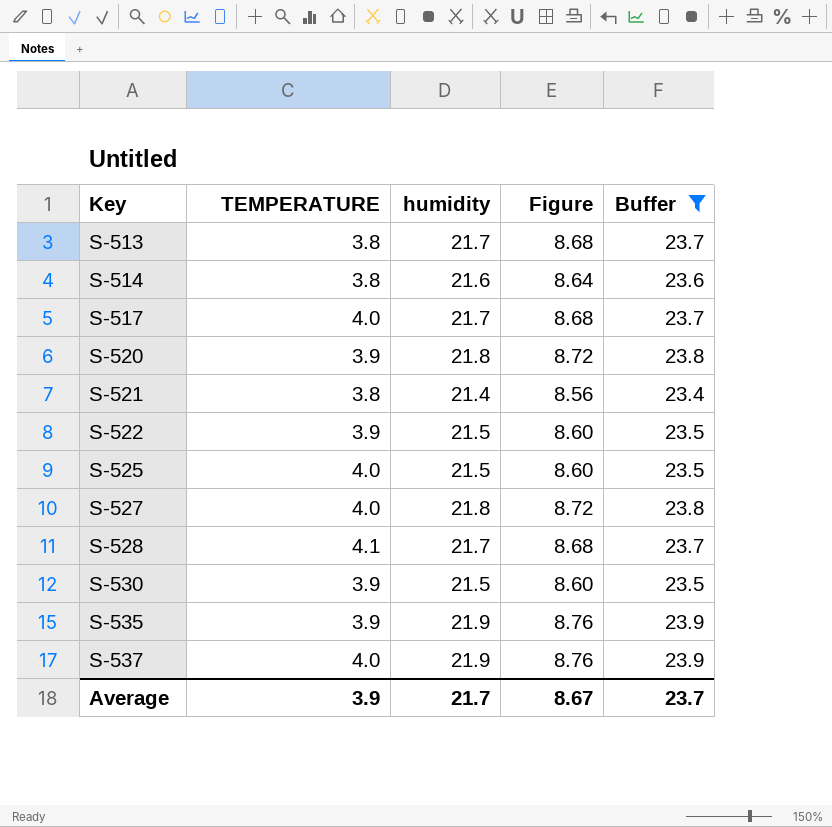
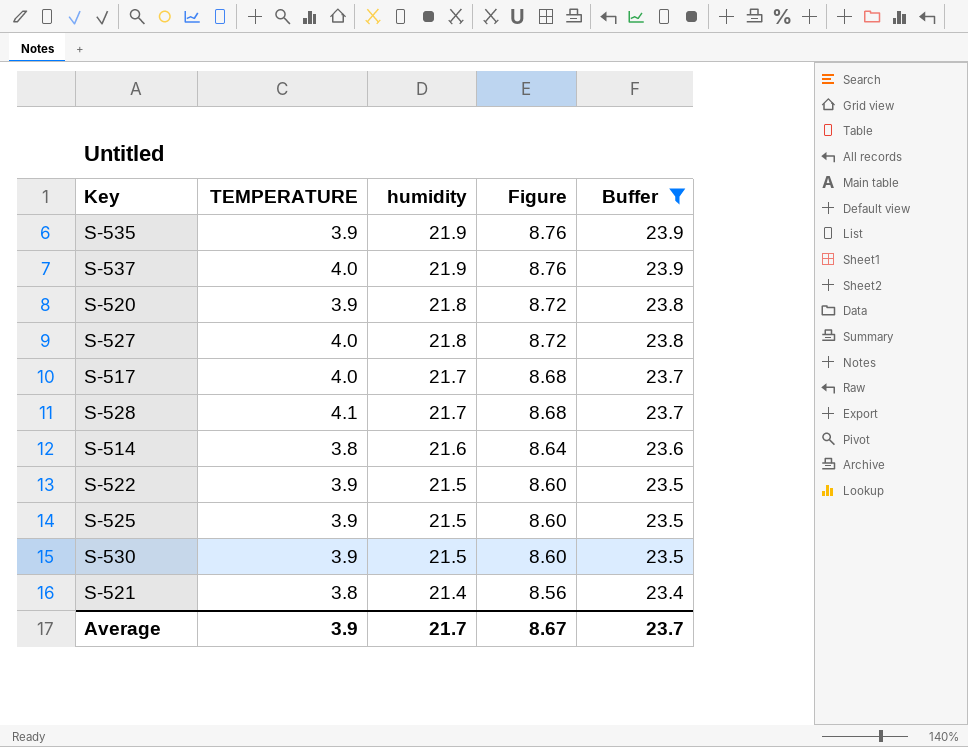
row order: Key ascending -> humidity descending
row S-513: 3.8 | 21.7 | 8.68 | 23.7 -> none
S-525 | TEMPERATURE: 4.0 -> 3.9

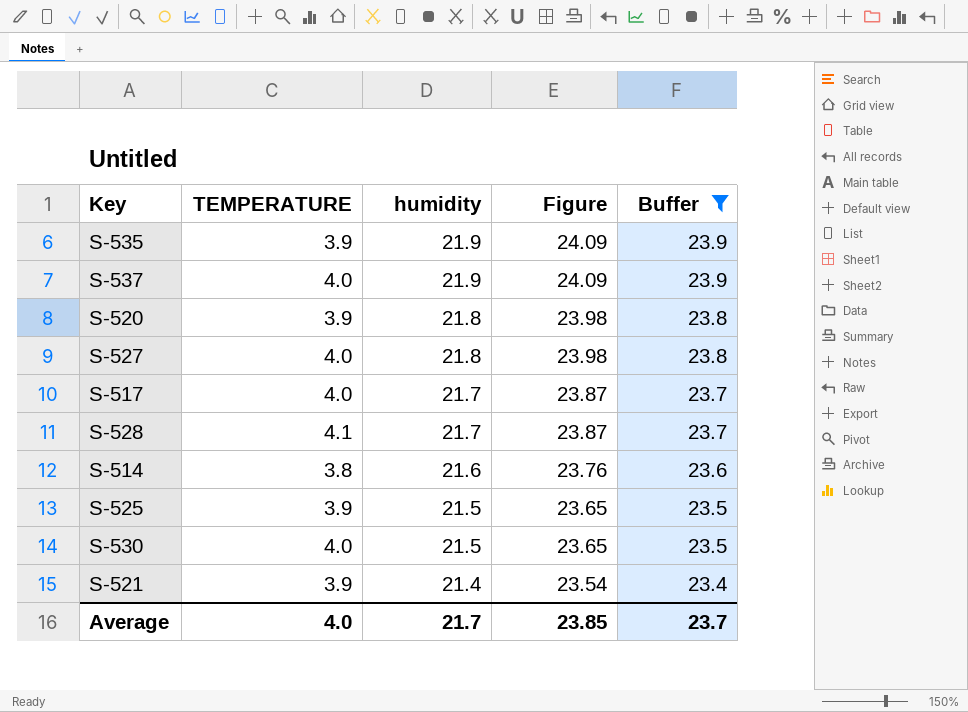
column Figure | formula: [humidity] * 0.4 -> [humidity] * 1.1
row S-522: 3.9 | 21.5 | 8.60 | 23.5 -> none
S-530 | TEMPERATURE: 3.9 -> 4.0
S-521 | TEMPERATURE: 3.8 -> 3.9
Average | TEMPERATURE: 3.9 -> 4.0
Average | Figure: 8.67 -> 23.85

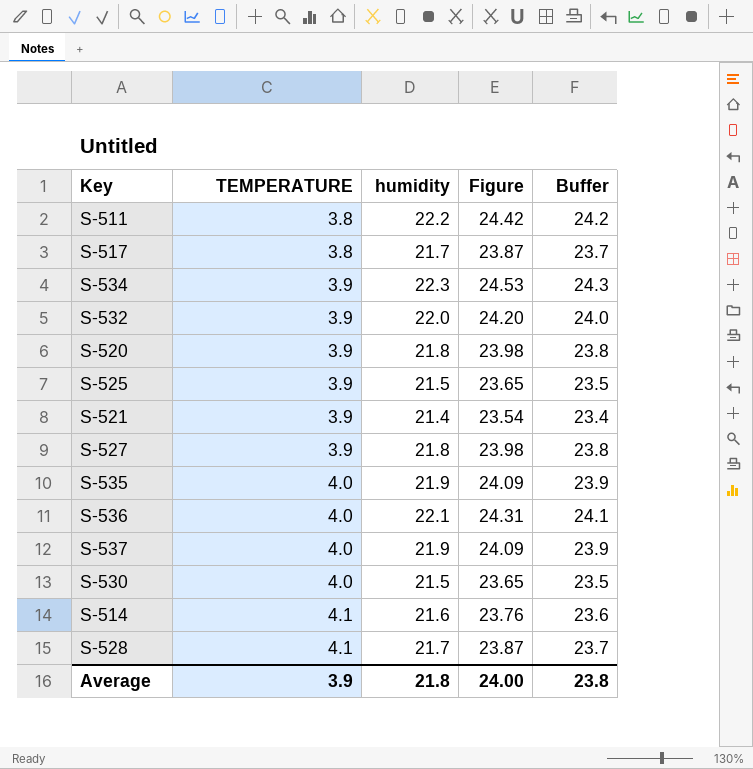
filter: Buffer <= 23.9 -> none
row order: humidity descending -> TEMPERATURE ascending
S-517 | TEMPERATURE: 4.0 -> 3.8
S-527 | TEMPERATURE: 4.0 -> 3.9
S-535 | TEMPERATURE: 3.9 -> 4.0
S-514 | TEMPERATURE: 3.8 -> 4.1
Average | TEMPERATURE: 4.0 -> 3.9
Average | humidity: 21.7 -> 21.8
Average | Figure: 23.85 -> 24.00
Average | Buffer: 23.7 -> 23.8

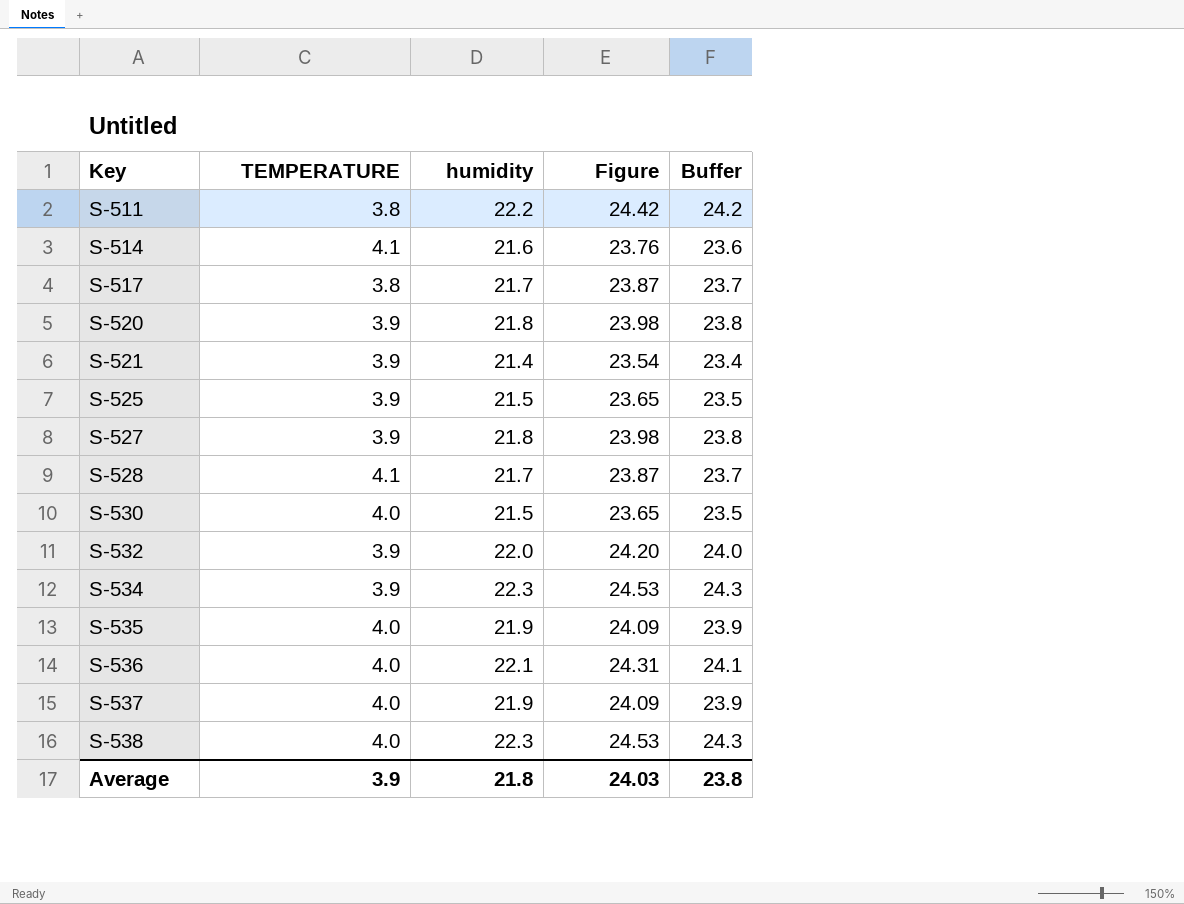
row order: TEMPERATURE ascending -> Key ascending
row S-538: none -> 4.0 | 22.3 | 24.53 | 24.3
Average | Figure: 24.00 -> 24.03

